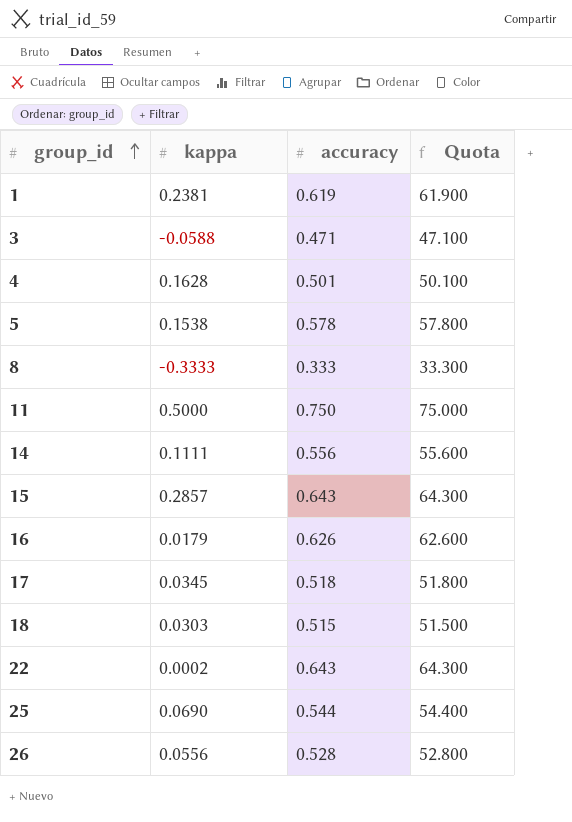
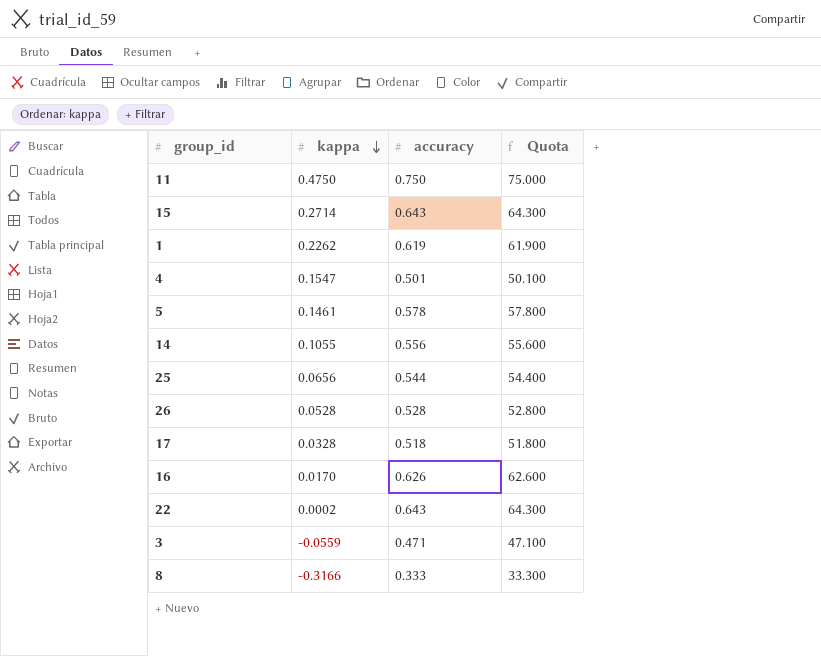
row order: group_id ascending -> kappa descending
row 18: 0.0303 | 0.515 | 51.500 -> none
11 | kappa: 0.5000 -> 0.4750
15 | kappa: 0.2857 -> 0.2714
1 | kappa: 0.2381 -> 0.2262
4 | kappa: 0.1628 -> 0.1547
5 | kappa: 0.1538 -> 0.1461
14 | kappa: 0.1111 -> 0.1055
25 | kappa: 0.0690 -> 0.0656
26 | kappa: 0.0556 -> 0.0528
17 | kappa: 0.0345 -> 0.0328
16 | kappa: 0.0179 -> 0.0170
3 | kappa: -0.0588 -> -0.0559
8 | kappa: -0.3333 -> -0.3166

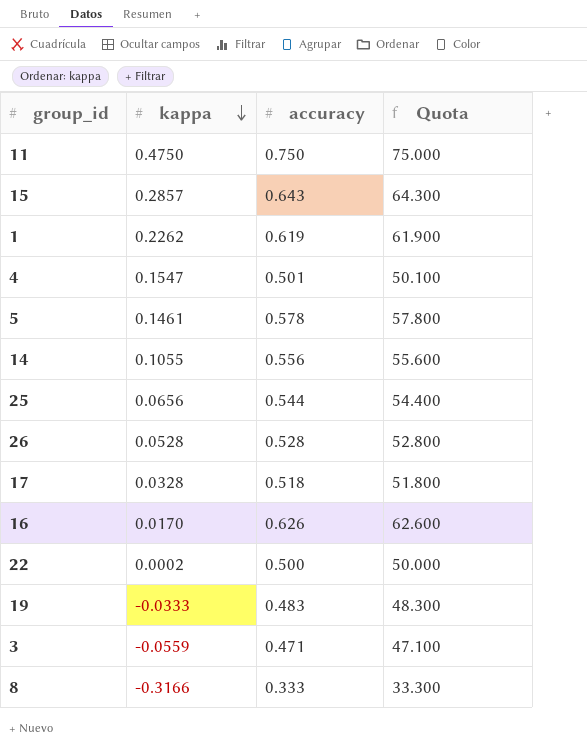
15 | kappa: 0.2714 -> 0.2857
22 | accuracy: 0.643 -> 0.500
22 | Quota: 64.300 -> 50.000
row 19: none -> -0.0333 | 0.483 | 48.300

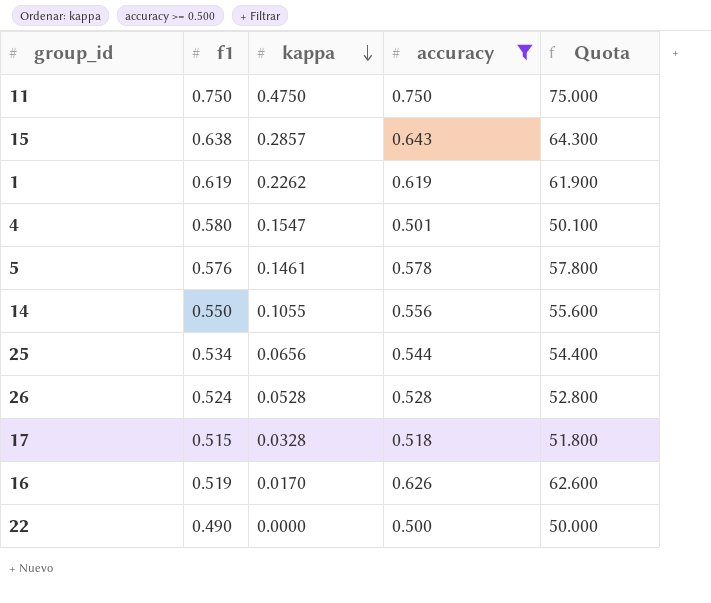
filter: none -> accuracy >= 0.500
column f1 | position: none -> 2
22 | kappa: 0.0002 -> 0.0000

